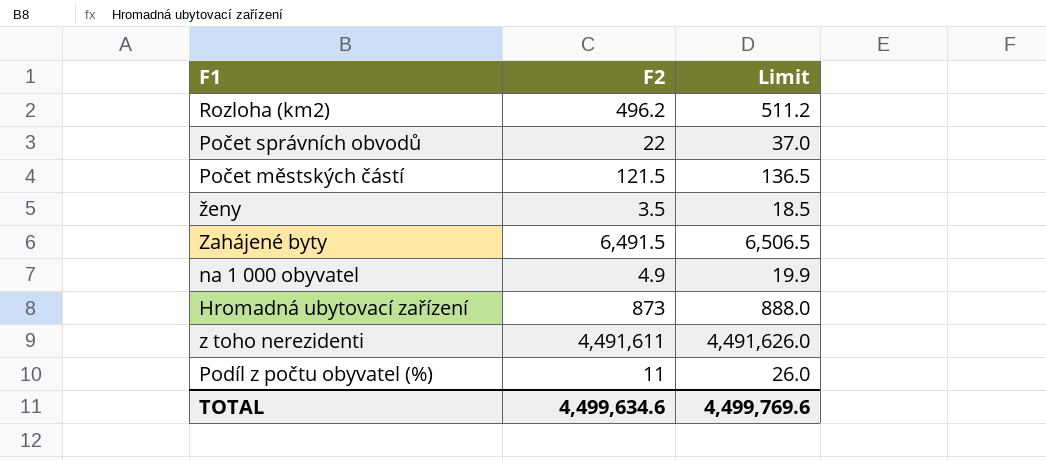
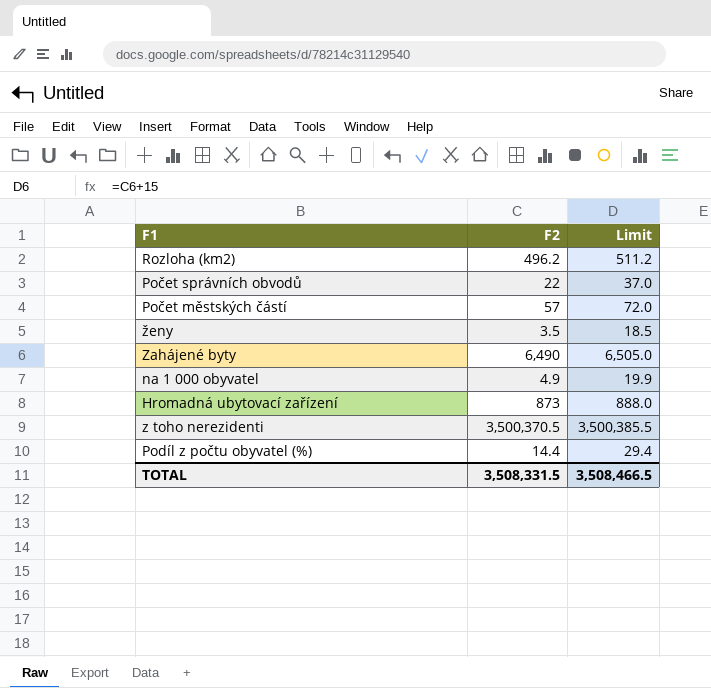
Počet městských částí | F2: 121.5 -> 57
Počet městských částí | Limit: 136.5 -> 72.0
Zahájené byty | F2: 6,491.5 -> 6,490
Zahájené byty | Limit: 6,506.5 -> 6,505.0
z toho nerezidenti | F2: 4,491,611 -> 3,500,370.5
z toho nerezidenti | Limit: 4,491,626.0 -> 3,500,385.5
Podíl z počtu obyvatel (%) | F2: 11 -> 14.4
Podíl z počtu obyvatel (%) | Limit: 26.0 -> 29.4
TOTAL | F2: 4,499,634.6 -> 3,508,331.5
TOTAL | Limit: 4,499,769.6 -> 3,508,466.5

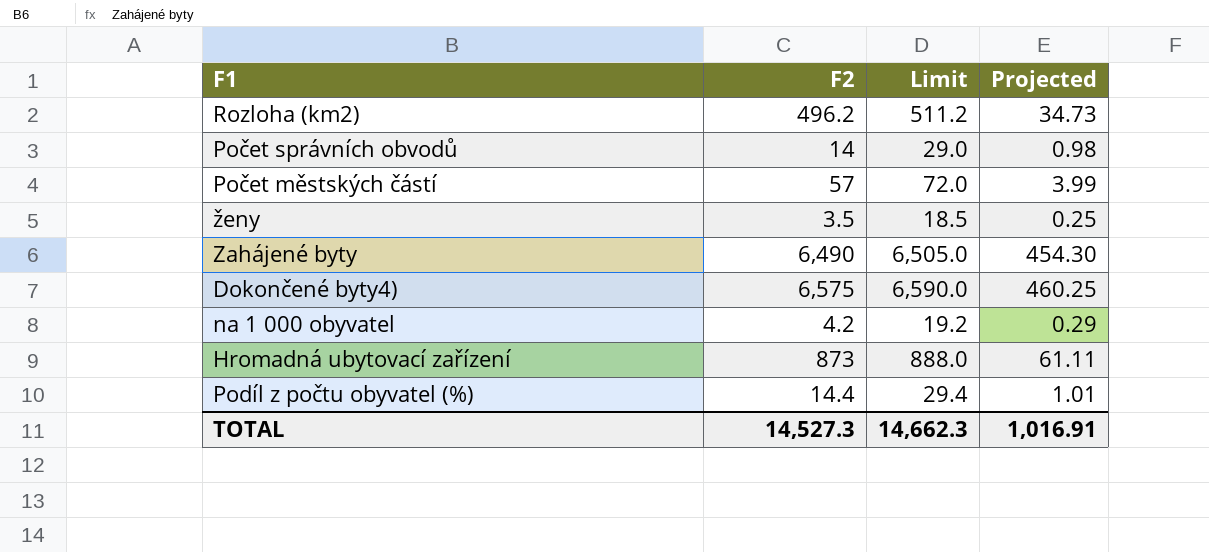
column Projected | formula: none -> [F2] * 0.07
row z toho nerezidenti: 3,500,370.5 | 3,500,385.5 -> none
Počet správních obvodů | F2: 22 -> 14
Počet správních obvodů | Limit: 37.0 -> 29.0
row Dokončené byty4): none -> 6,575 | 6,590.0 | 460.25
na 1 000 obyvatel | F2: 4.9 -> 4.2
na 1 000 obyvatel | Limit: 19.9 -> 19.2
TOTAL | F2: 3,508,331.5 -> 14,527.3
TOTAL | Limit: 3,508,466.5 -> 14,662.3

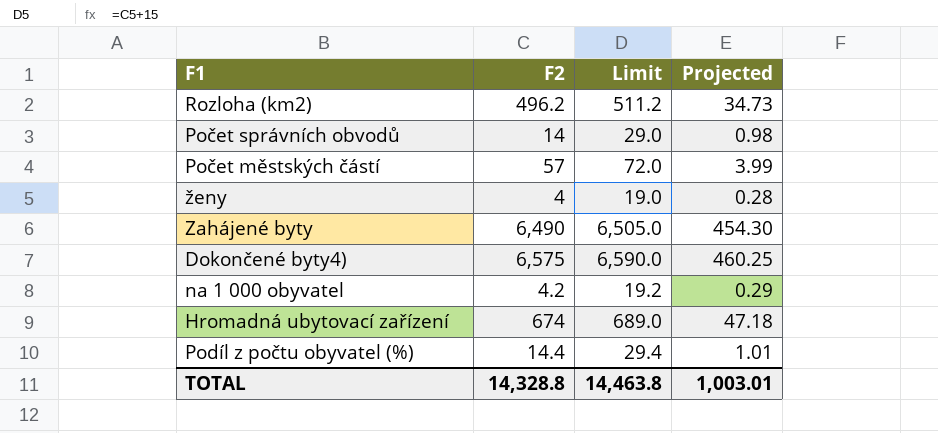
ženy | F2: 3.5 -> 4
ženy | Limit: 18.5 -> 19.0
ženy | Projected: 0.25 -> 0.28
Hromadná ubytovací zařízení | F2: 873 -> 674
Hromadná ubytovací zařízení | Limit: 888.0 -> 689.0
Hromadná ubytovací zařízení | Projected: 61.11 -> 47.18
TOTAL | F2: 14,527.3 -> 14,328.8
TOTAL | Limit: 14,662.3 -> 14,463.8
TOTAL | Projected: 1,016.91 -> 1,003.01

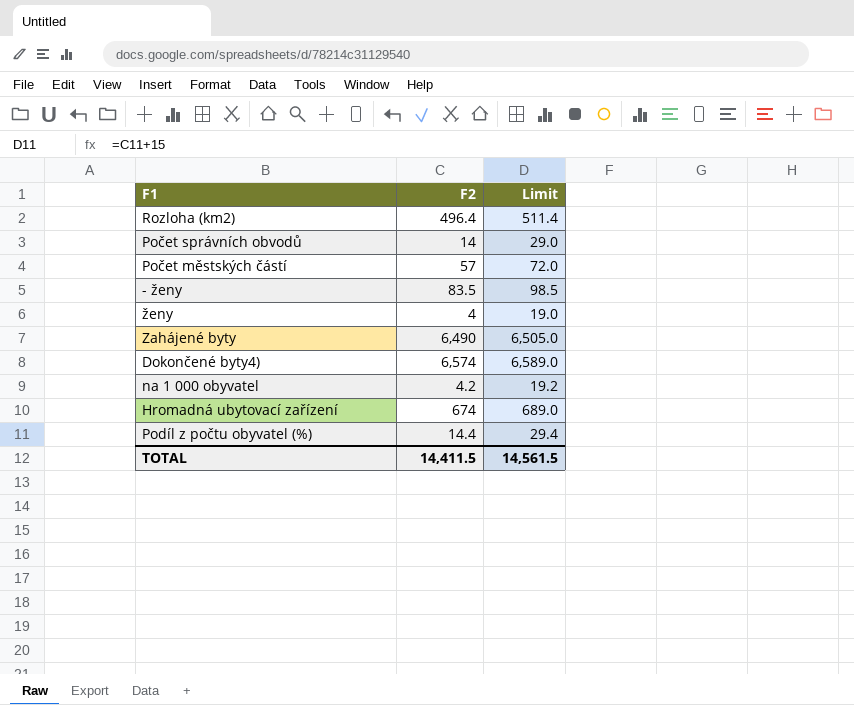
column Projected | formula: [F2] * 0.07 -> none
Rozloha (km2) | F2: 496.2 -> 496.4
Rozloha (km2) | Limit: 511.2 -> 511.4
row - ženy: none -> 83.5 | 98.5
Dokončené byty4) | F2: 6,575 -> 6,574
Dokončené byty4) | Limit: 6,590.0 -> 6,589.0
TOTAL | F2: 14,328.8 -> 14,411.5
TOTAL | Limit: 14,463.8 -> 14,561.5

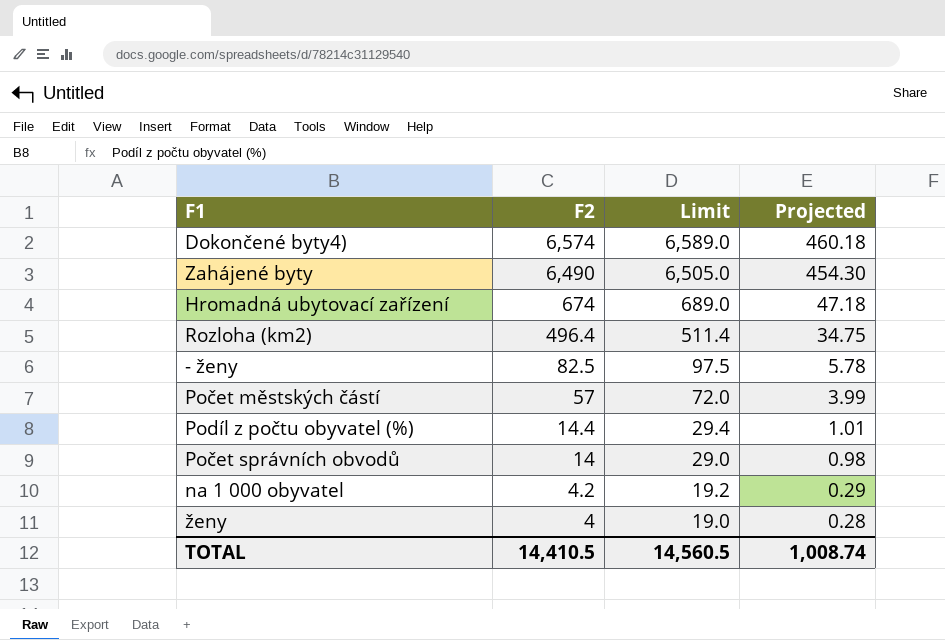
row order: none -> F2 descending
column Projected | formula: none -> [F2] * 0.07
- ženy | F2: 83.5 -> 82.5
- ženy | Limit: 98.5 -> 97.5
TOTAL | F2: 14,411.5 -> 14,410.5
TOTAL | Limit: 14,561.5 -> 14,560.5

